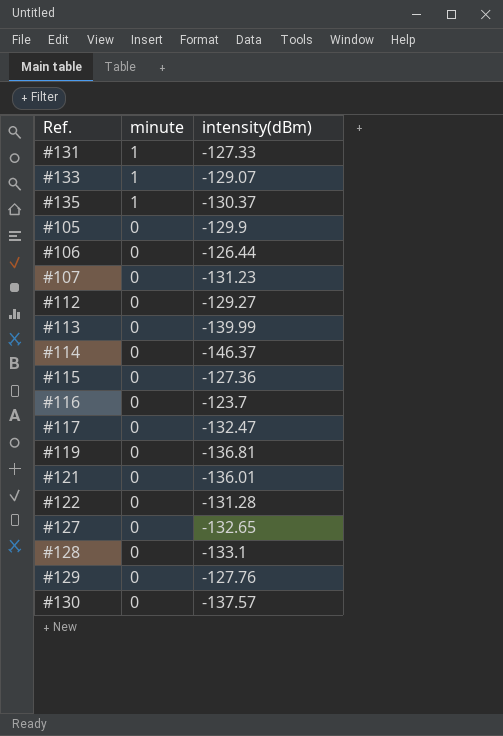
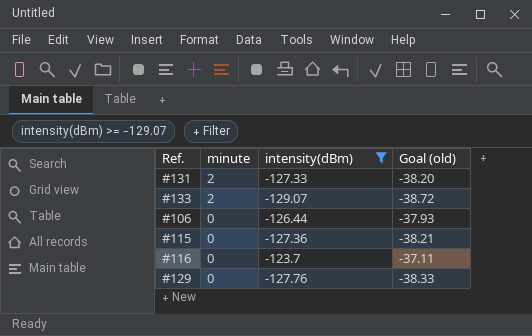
filter: none -> intensity(dBm) >= -129.07
column Goal (old) | formula: none -> [intensity(dBm)] * 0.3
#131 | minute: 1 -> 2
#133 | minute: 1 -> 2

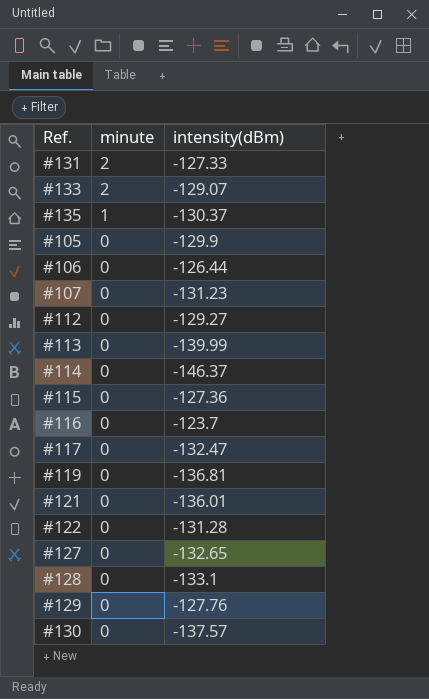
filter: intensity(dBm) >= -129.07 -> none
column Goal (old) | formula: [intensity(dBm)] * 0.3 -> none

